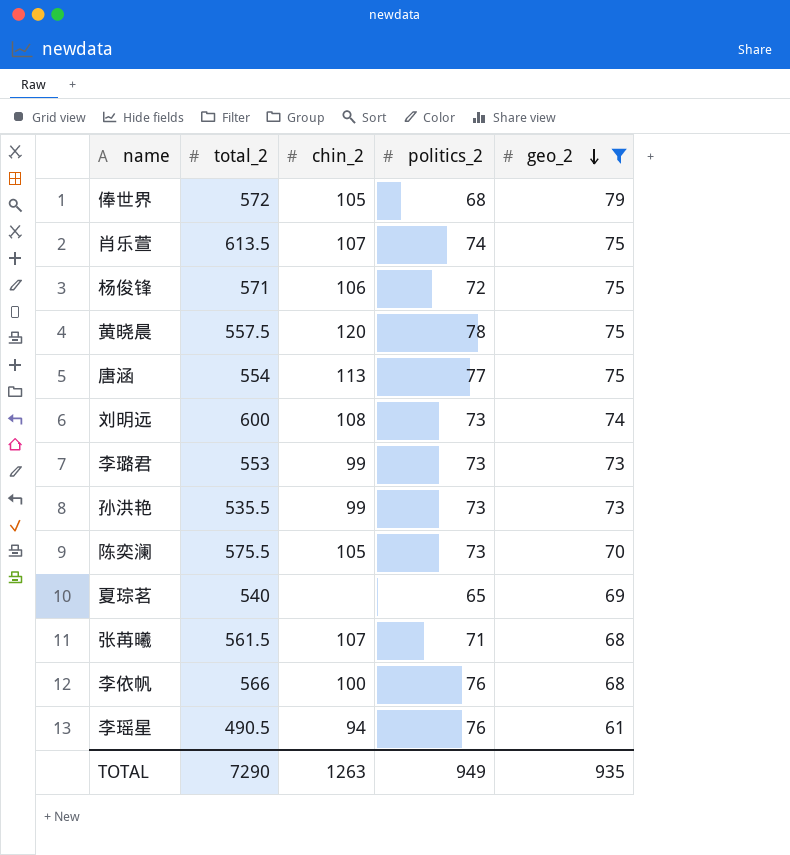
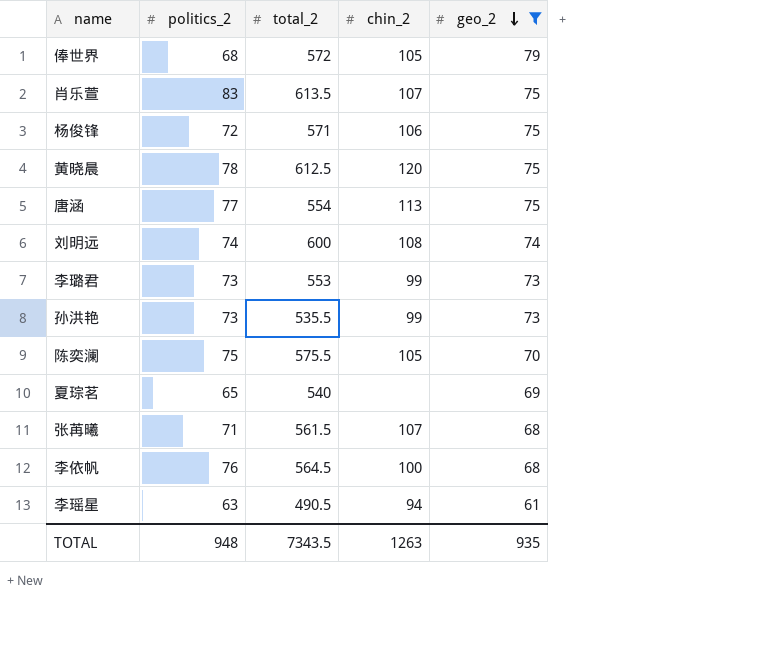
column politics_2 | position: 4 -> 2
肖乐萱 | politics_2: 74 -> 83
黄晓晨 | total_2: 557.5 -> 612.5
刘明远 | politics_2: 73 -> 74
陈奕澜 | politics_2: 73 -> 75
李依帆 | total_2: 566 -> 564.5
李瑶星 | politics_2: 76 -> 63
TOTAL | politics_2: 949 -> 948
TOTAL | total_2: 7290 -> 7343.5

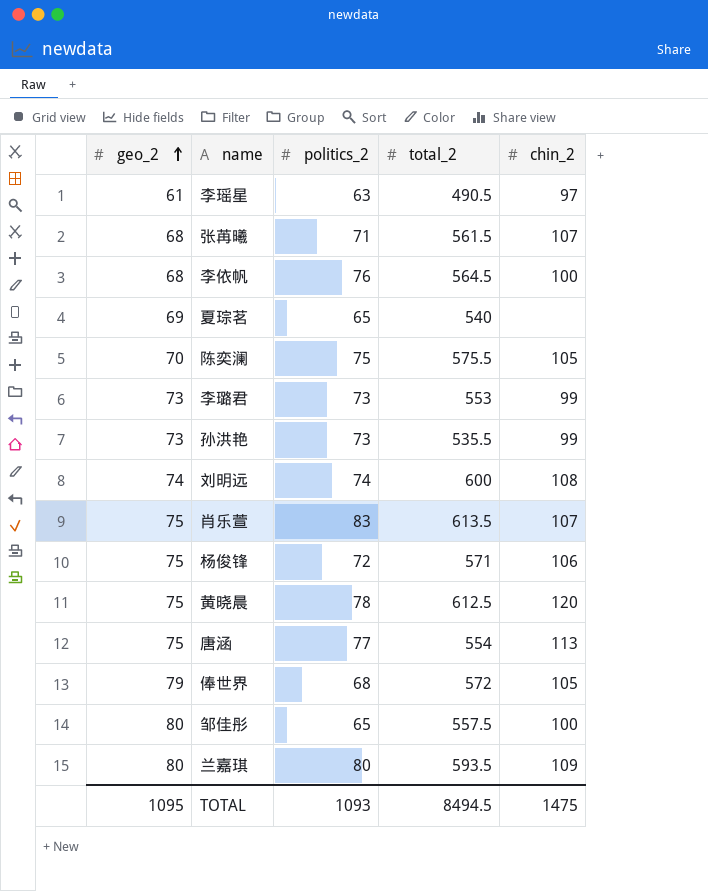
filter: geo_2 != 80 -> none
row order: geo_2 descending -> geo_2 ascending
column geo_2 | position: 5 -> 1
李瑶星 | chin_2: 94 -> 97
TOTAL | geo_2: 935 -> 1095
TOTAL | politics_2: 948 -> 1093
TOTAL | total_2: 7343.5 -> 8494.5
TOTAL | chin_2: 1263 -> 1475

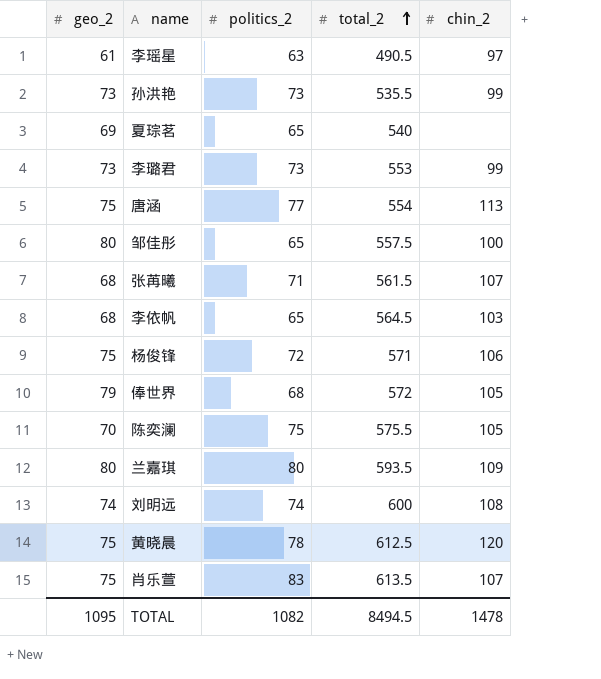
row order: geo_2 ascending -> total_2 ascending
李依帆 | politics_2: 76 -> 65
李依帆 | chin_2: 100 -> 103
TOTAL | politics_2: 1093 -> 1082
TOTAL | chin_2: 1475 -> 1478

